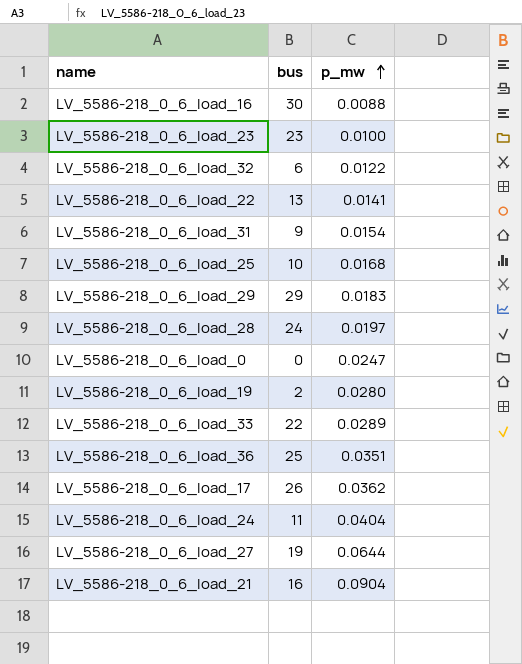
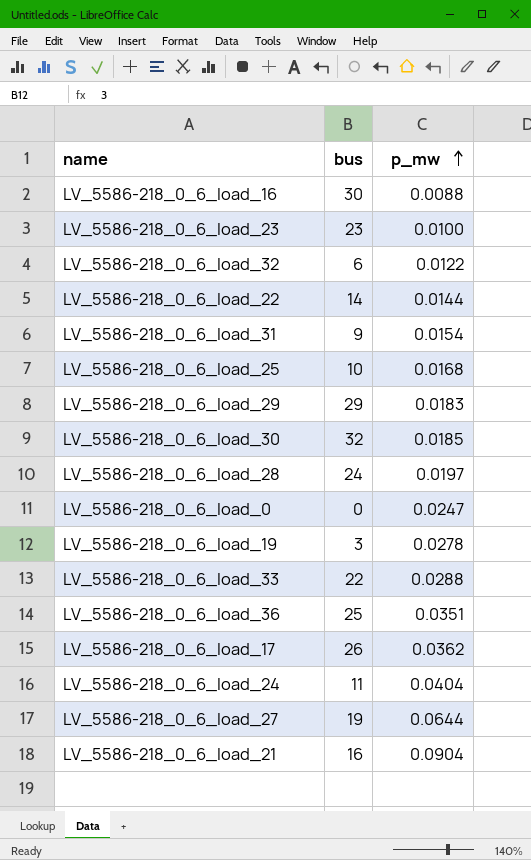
LV_5586-218_0_6_load_22 | bus: 13 -> 14
LV_5586-218_0_6_load_22 | p_mw: 0.0141 -> 0.0144
row LV_5586-218_0_6_load_30: none -> 32 | 0.0185
LV_5586-218_0_6_load_19 | bus: 2 -> 3
LV_5586-218_0_6_load_19 | p_mw: 0.0280 -> 0.0278
LV_5586-218_0_6_load_33 | p_mw: 0.0289 -> 0.0288

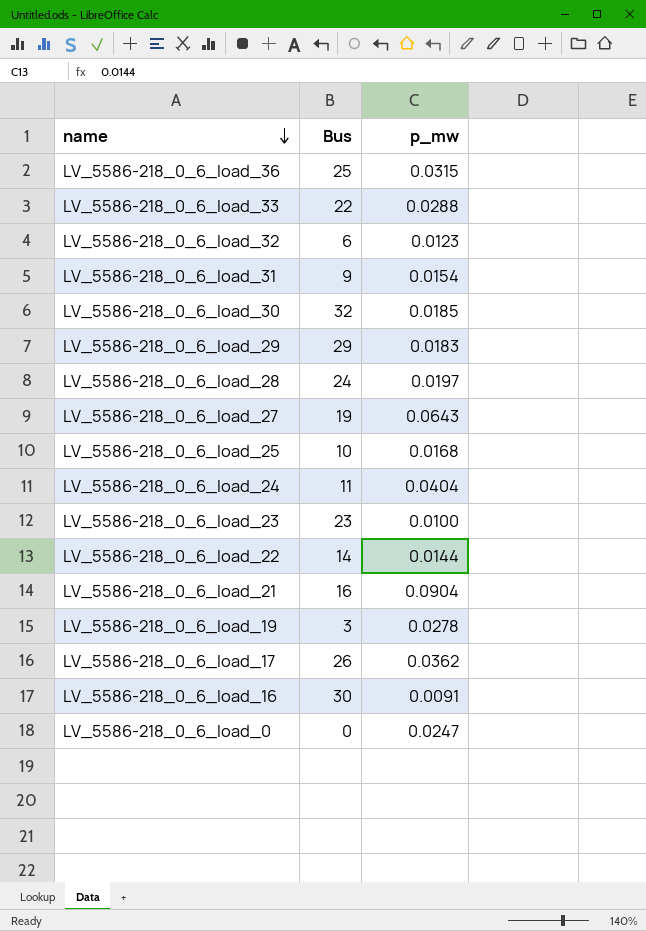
row order: p_mw ascending -> name descending
column name: bus -> Bus
LV_5586-218_0_6_load_36 | p_mw: 0.0351 -> 0.0315
LV_5586-218_0_6_load_32 | p_mw: 0.0122 -> 0.0123
LV_5586-218_0_6_load_27 | p_mw: 0.0644 -> 0.0643
LV_5586-218_0_6_load_16 | p_mw: 0.0088 -> 0.0091

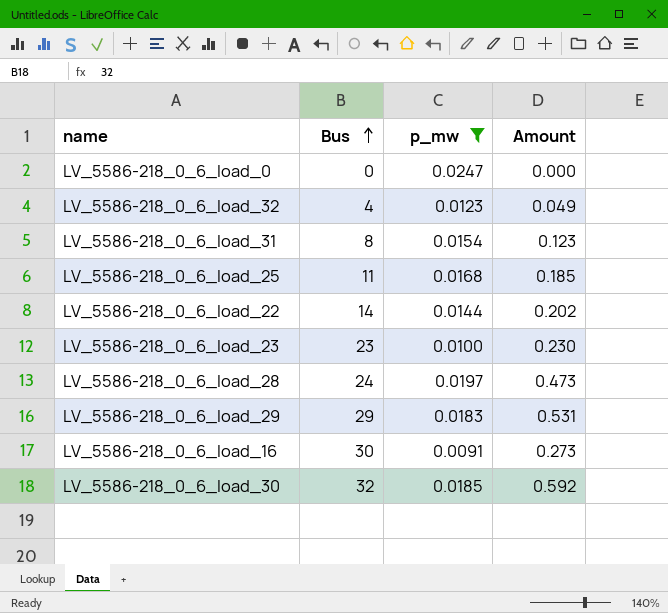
filter: none -> p_mw <= 0.0247
row order: name descending -> Bus ascending
column Amount | formula: none -> [Bus] * [p_mw]
LV_5586-218_0_6_load_32 | Bus: 6 -> 4
LV_5586-218_0_6_load_31 | Bus: 9 -> 8
LV_5586-218_0_6_load_25 | Bus: 10 -> 11

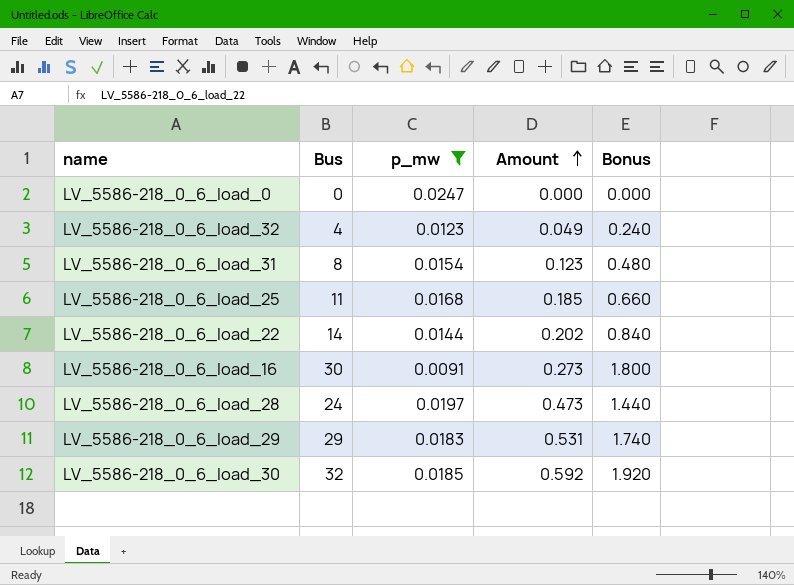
row order: Bus ascending -> Amount ascending
column Bonus | formula: none -> [Bus] * 0.06
row LV_5586-218_0_6_load_23: 23 | 0.0100 | 0.230 -> none

